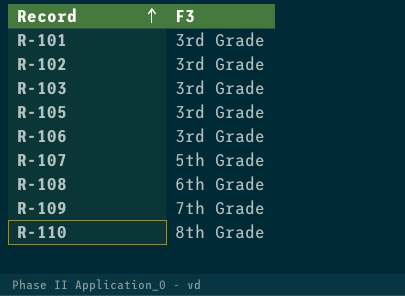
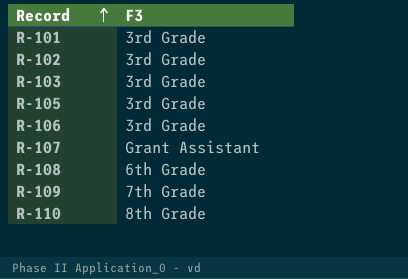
R-107 | F3: 5th Grade -> Grant Assistant

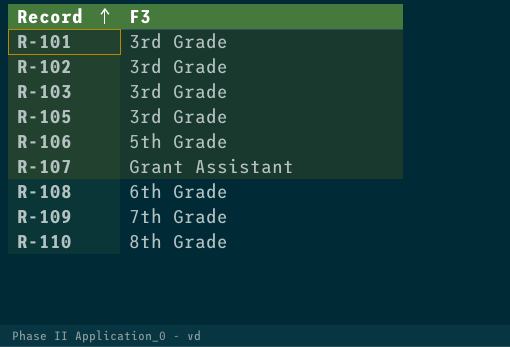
R-106 | F3: 3rd Grade -> 5th Grade

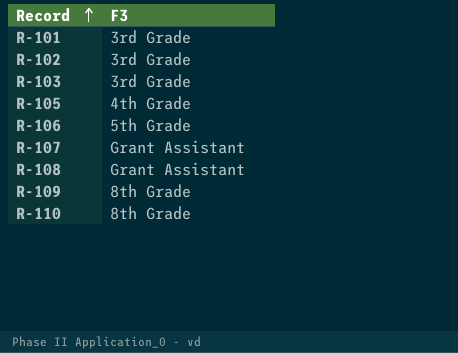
R-105 | F3: 3rd Grade -> 4th Grade
R-108 | F3: 6th Grade -> Grant Assistant
R-109 | F3: 7th Grade -> 8th Grade

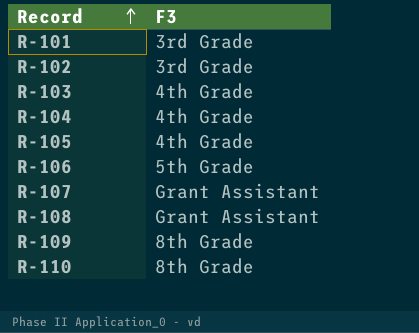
R-103 | F3: 3rd Grade -> 4th Grade
row R-104: none -> 4th Grade

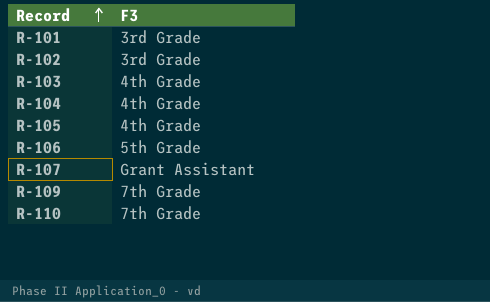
row R-108: Grant Assistant -> none
R-109 | F3: 8th Grade -> 7th Grade
R-110 | F3: 8th Grade -> 7th Grade

